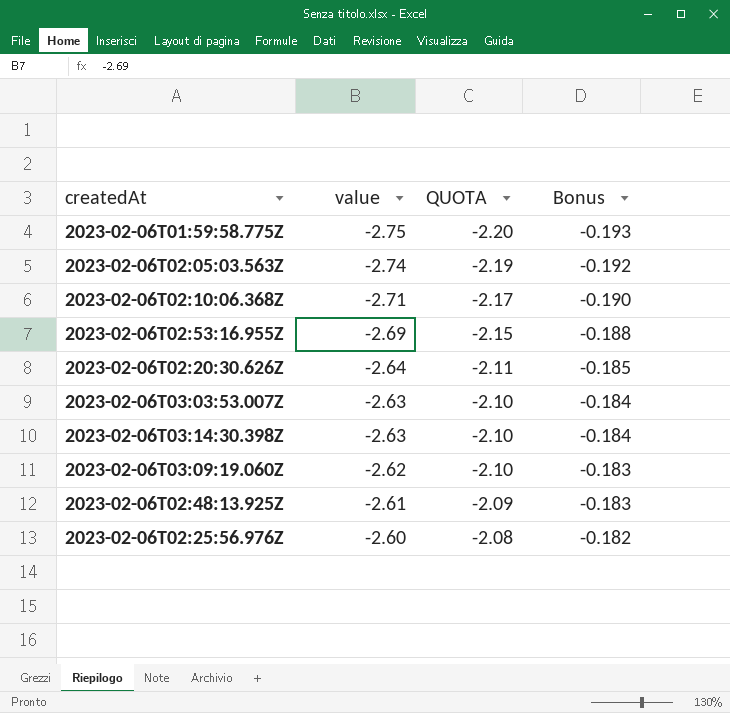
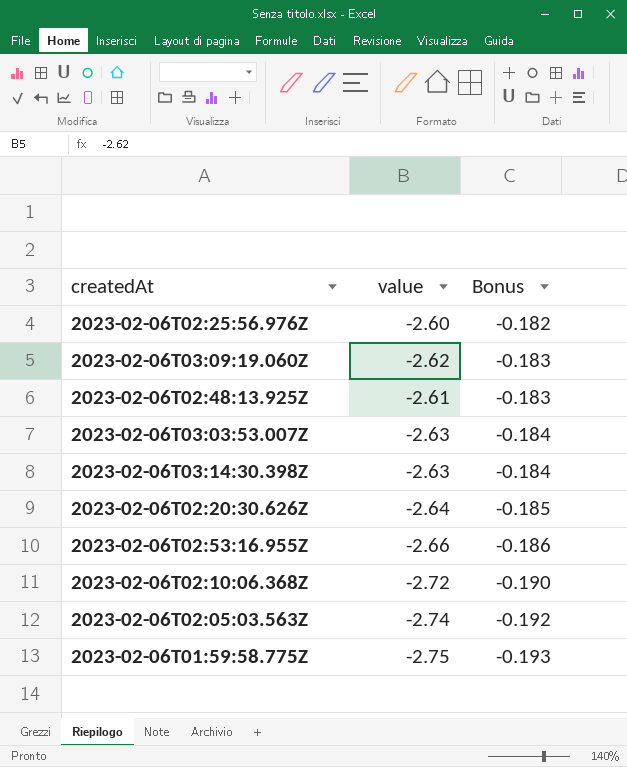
row order: value ascending -> Bonus descending
column QUOTA | formula: [value] * 0.8 -> none
2023-02-06T02:53:16.955Z | value: -2.69 -> -2.66
2023-02-06T02:53:16.955Z | Bonus: -0.188 -> -0.186
2023-02-06T02:10:06.368Z | value: -2.71 -> -2.72

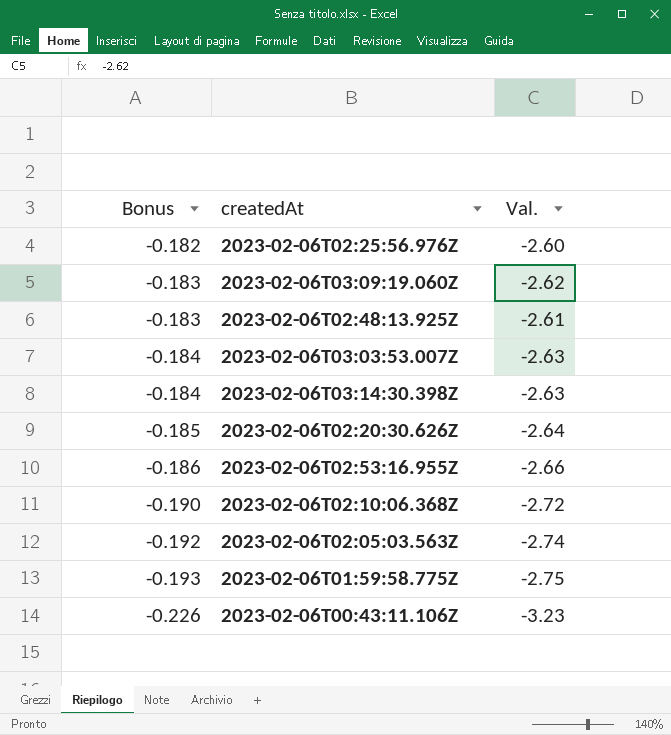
column Bonus | position: 3 -> 1
column name: value -> Val.
row 2023-02-06T00:43:11.106Z: none -> -0.226 | -3.23

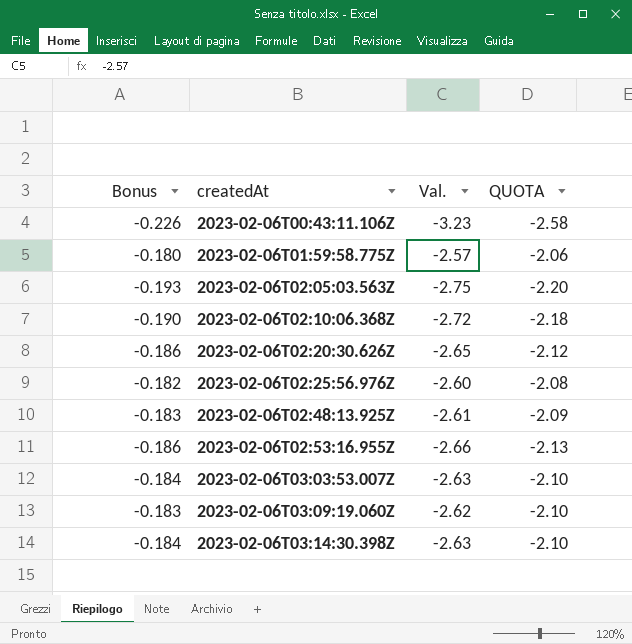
row order: Bonus descending -> createdAt ascending
column QUOTA | formula: none -> [Val.] * 0.8
2023-02-06T01:59:58.775Z | Bonus: -0.193 -> -0.180
2023-02-06T01:59:58.775Z | Val.: -2.75 -> -2.57
2023-02-06T02:05:03.563Z | Bonus: -0.192 -> -0.193
2023-02-06T02:05:03.563Z | Val.: -2.74 -> -2.75
2023-02-06T02:20:30.626Z | Bonus: -0.185 -> -0.186
2023-02-06T02:20:30.626Z | Val.: -2.64 -> -2.65

